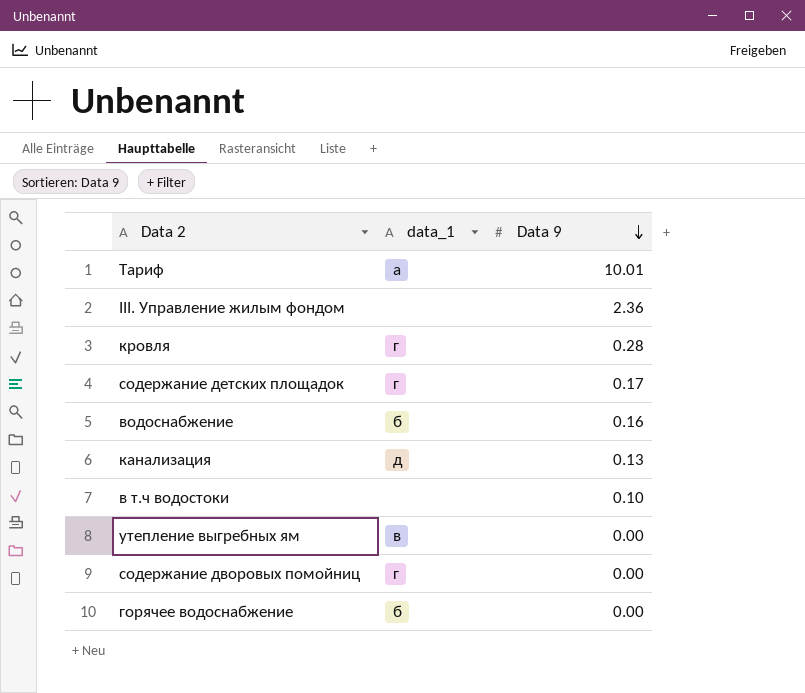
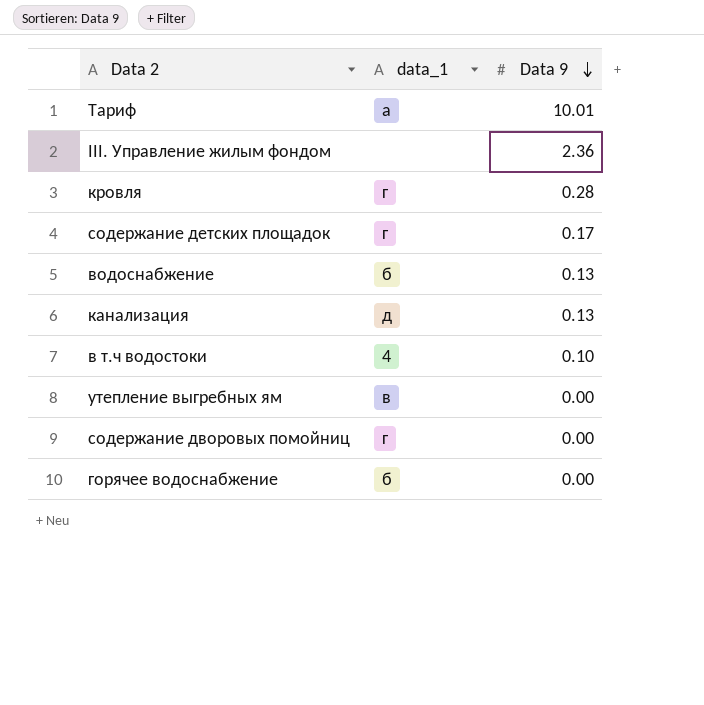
водоснабжение | Data 9: 0.16 -> 0.13
в т.ч водостоки | data_1: none -> 4

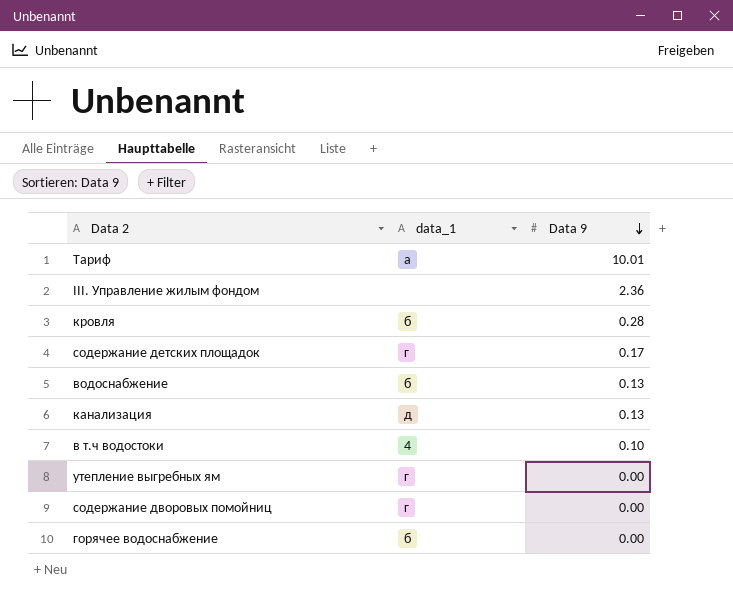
кровля | data_1: г -> б
утепление выгребных ям | data_1: в -> г

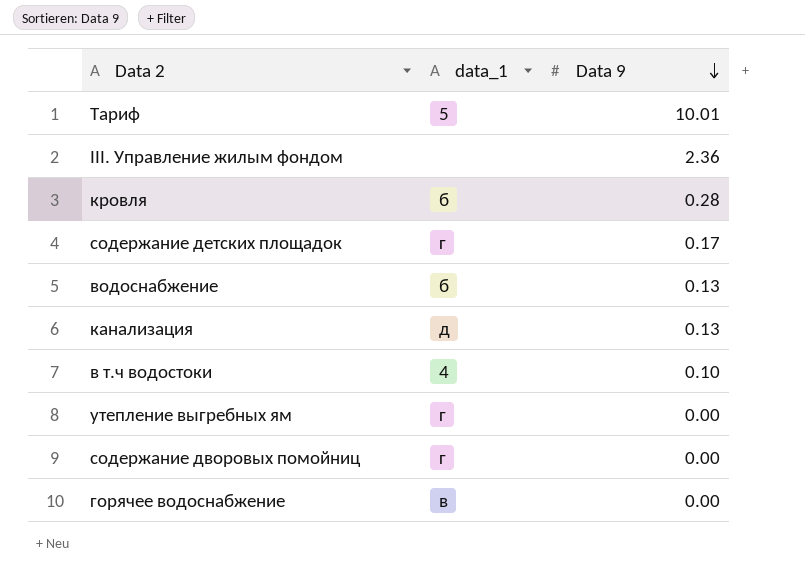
Тариф | data_1: а -> 5
горячее водоснабжение | data_1: б -> в

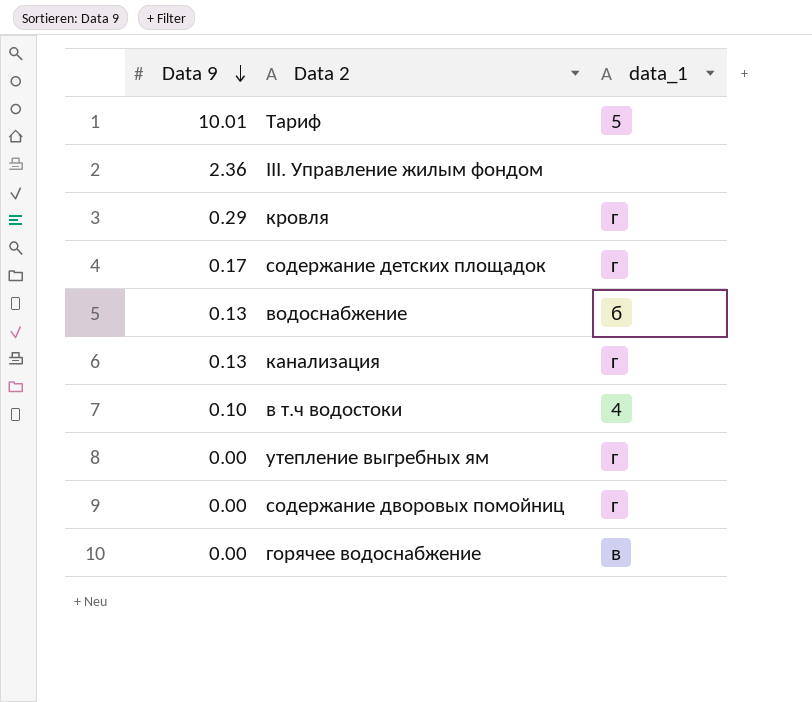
column Data 9 | position: 3 -> 1
кровля | Data 9: 0.28 -> 0.29
кровля | data_1: б -> г
канализация | data_1: д -> г

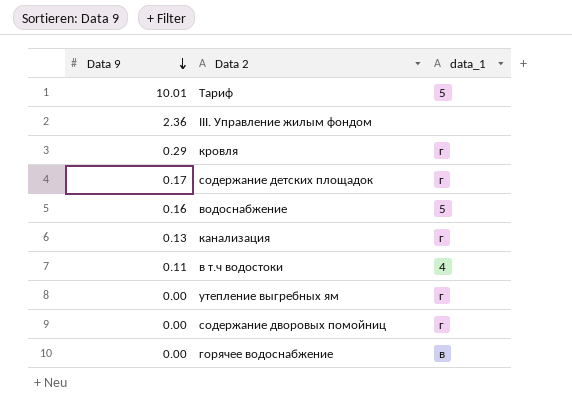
водоснабжение | Data 9: 0.13 -> 0.16
водоснабжение | data_1: б -> 5
в т.ч водостоки | Data 9: 0.10 -> 0.11

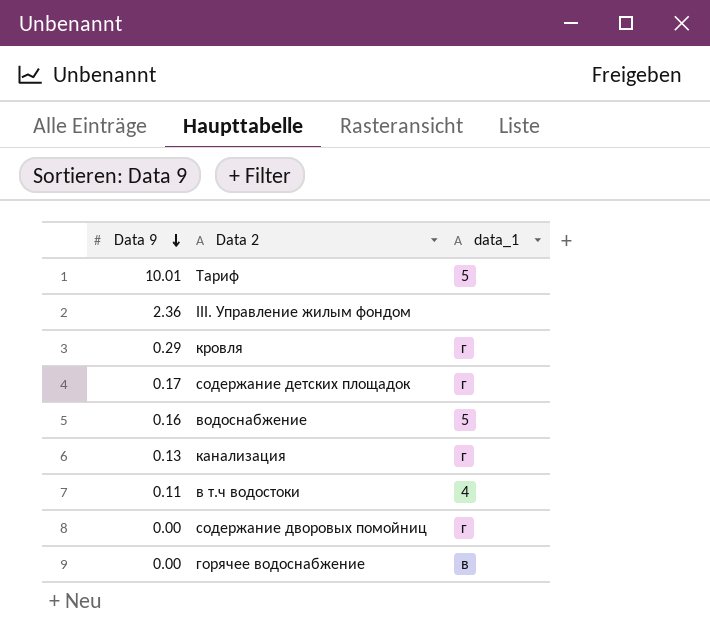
row утепление выгребных ям: 0.00 | г -> none

